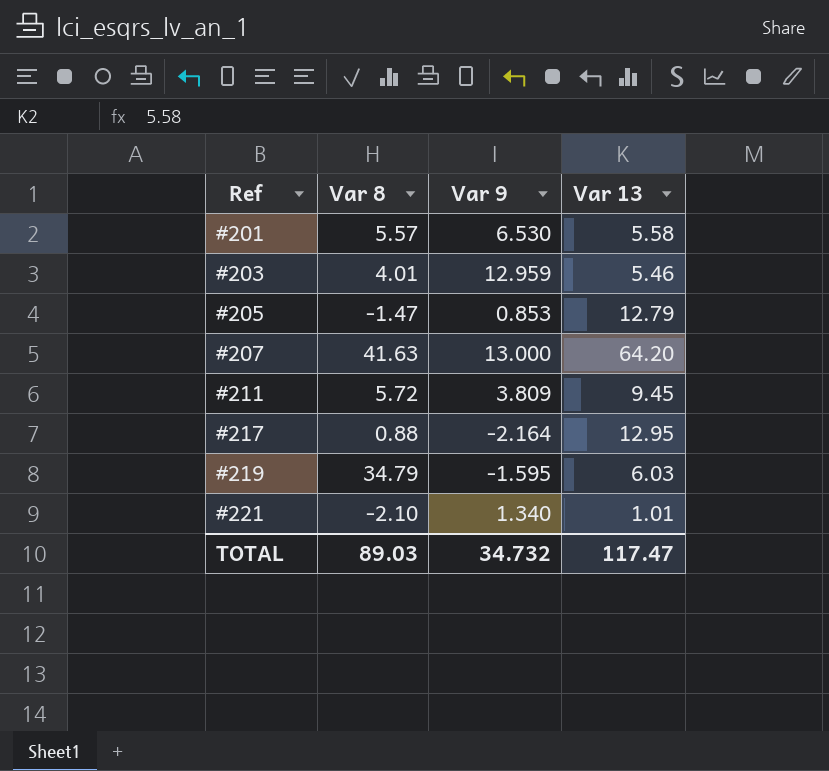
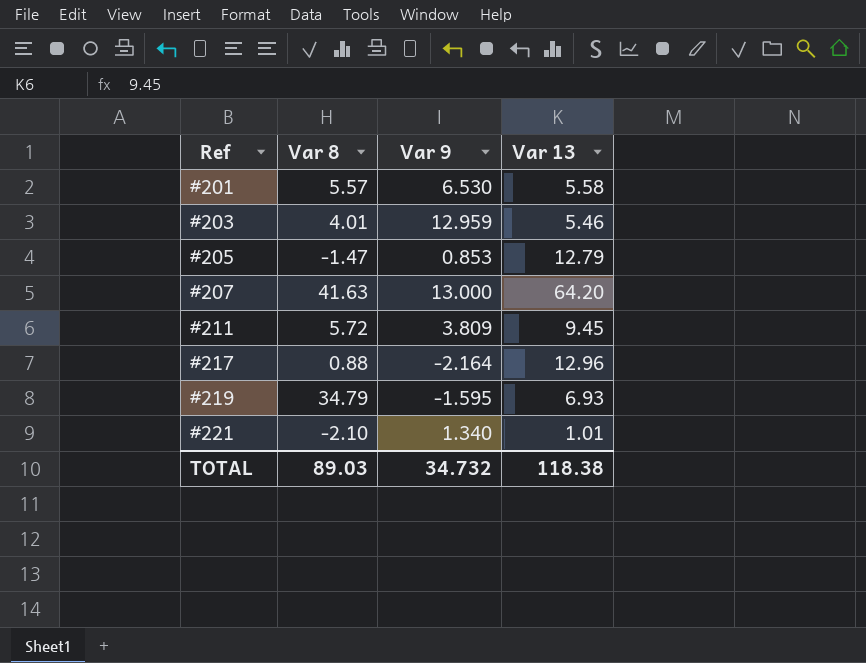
#217 | Var 13: 12.95 -> 12.96
#219 | Var 13: 6.03 -> 6.93
TOTAL | Var 13: 117.47 -> 118.38

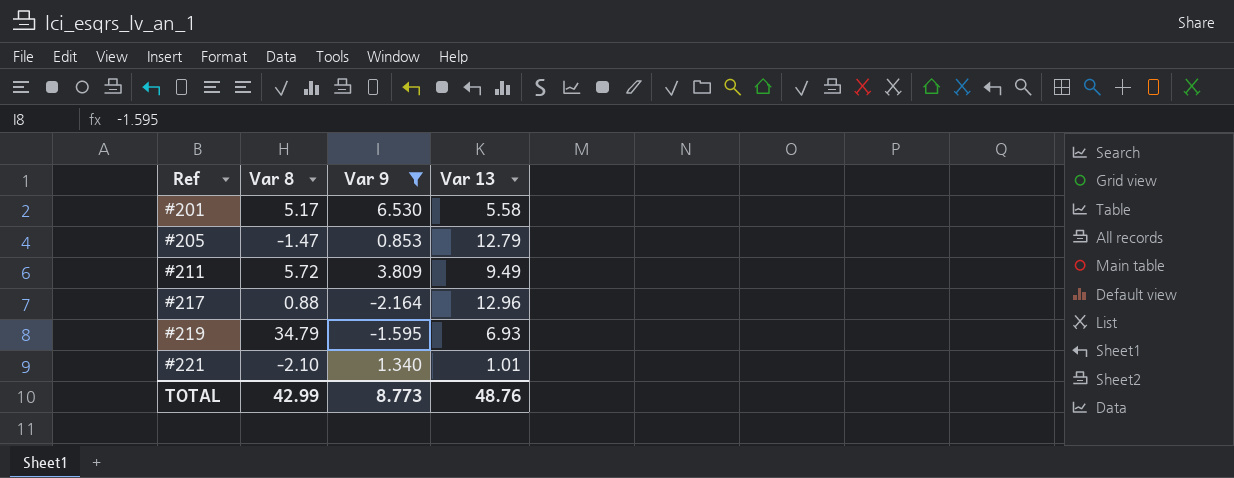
filter: none -> Var 9 <= 6.530
#201 | Var 8: 5.57 -> 5.17
#211 | Var 13: 9.45 -> 9.49
TOTAL | Var 8: 89.03 -> 42.99
TOTAL | Var 9: 34.732 -> 8.773
TOTAL | Var 13: 118.38 -> 48.76

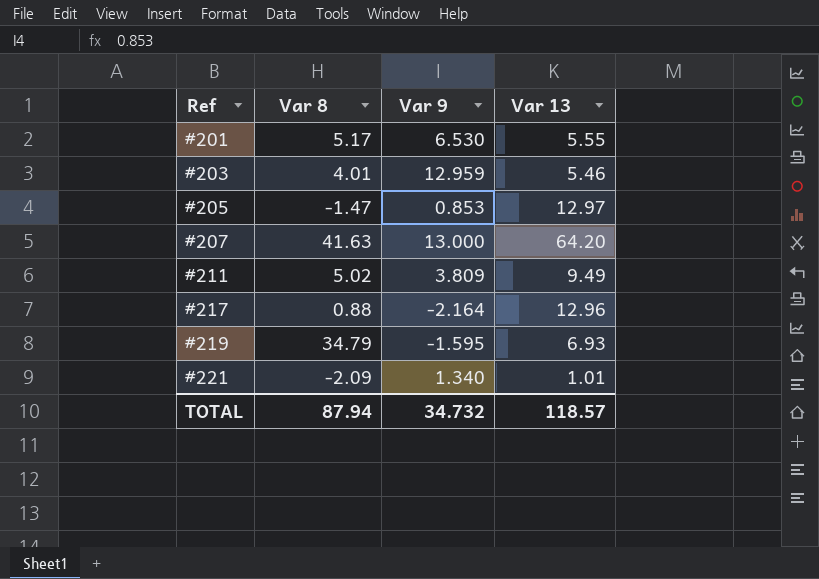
filter: Var 9 <= 6.530 -> none
#201 | Var 13: 5.58 -> 5.55
#205 | Var 13: 12.79 -> 12.97
#211 | Var 8: 5.72 -> 5.02
#221 | Var 8: -2.10 -> -2.09
TOTAL | Var 8: 42.99 -> 87.94
TOTAL | Var 9: 8.773 -> 34.732
TOTAL | Var 13: 48.76 -> 118.57

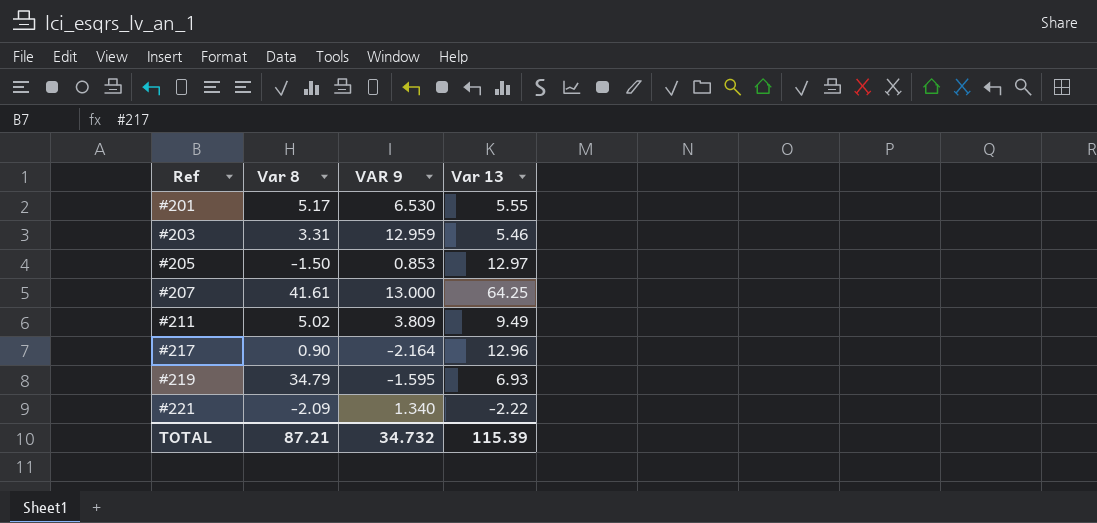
column name: Var 9 -> VAR 9
#203 | Var 8: 4.01 -> 3.31
#205 | Var 8: -1.47 -> -1.50
#207 | Var 8: 41.63 -> 41.61
#207 | Var 13: 64.20 -> 64.25
#217 | Var 8: 0.88 -> 0.90
#221 | Var 13: 1.01 -> -2.22
TOTAL | Var 8: 87.94 -> 87.21
TOTAL | Var 13: 118.57 -> 115.39

